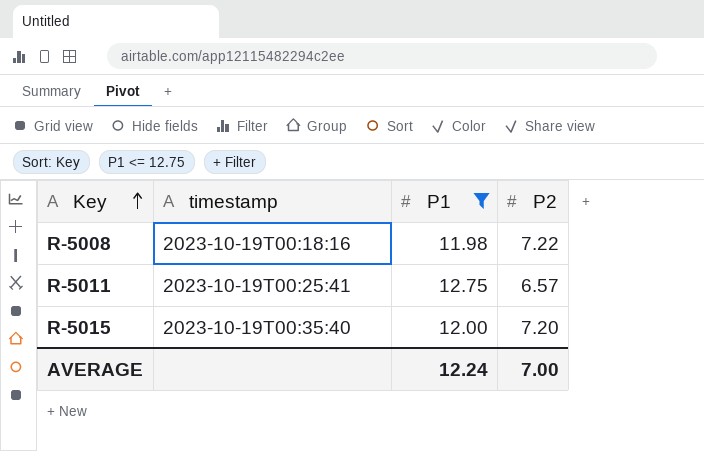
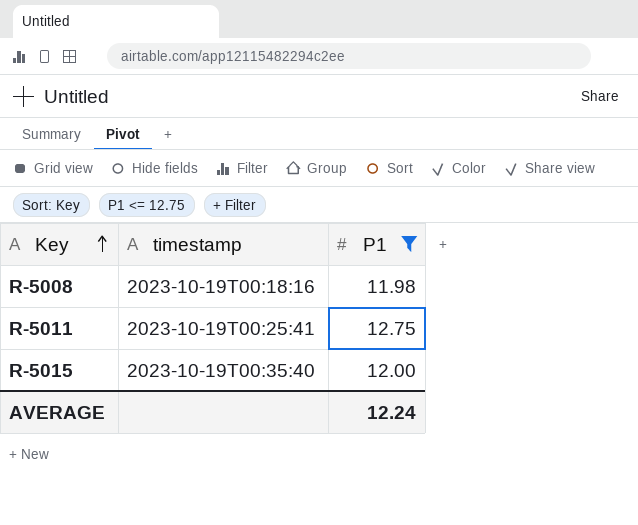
column P2 | position: 4 -> none

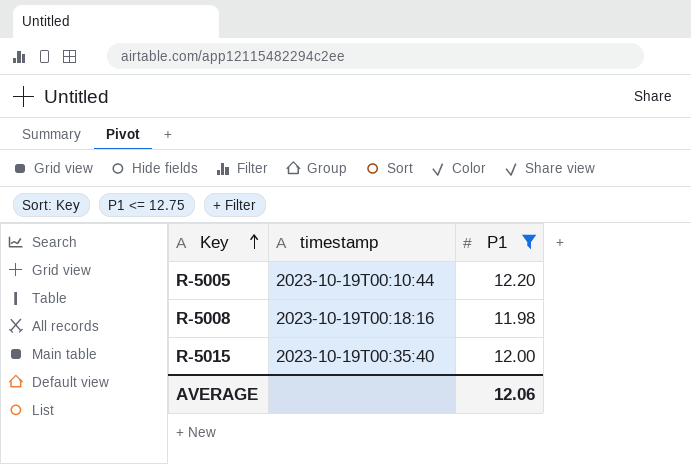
row R-5011: 2023-10-19T00:25:41 | 12.75 -> none
row R-5005: none -> 2023-10-19T00:10:44 | 12.20
AVERAGE | P1: 12.24 -> 12.06

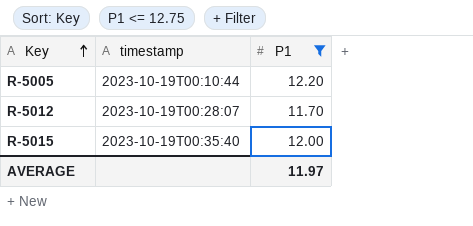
row R-5008: 2023-10-19T00:18:16 | 11.98 -> none
row R-5012: none -> 2023-10-19T00:28:07 | 11.70
AVERAGE | P1: 12.06 -> 11.97

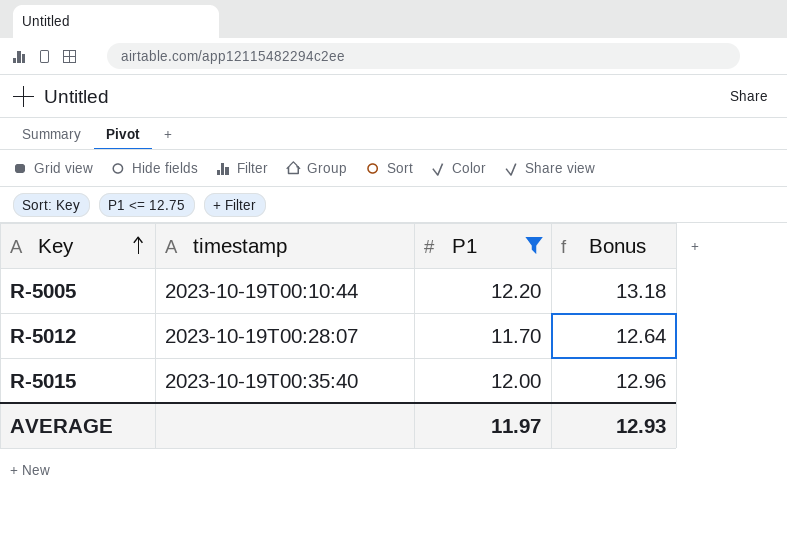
column Bonus | formula: none -> [P1] * 1.08

